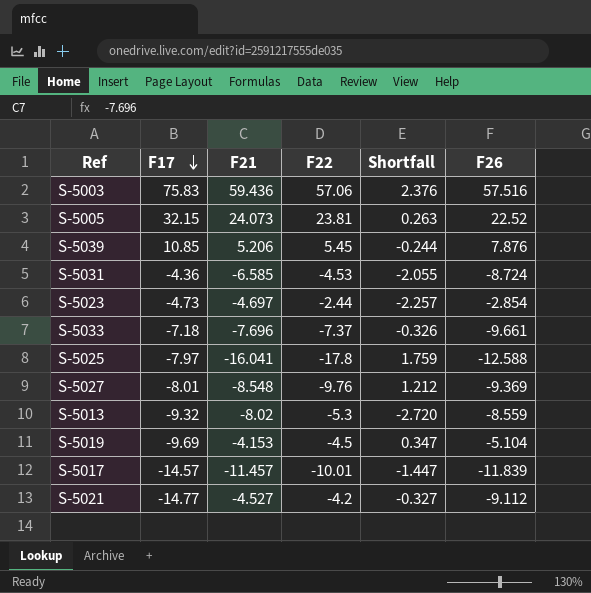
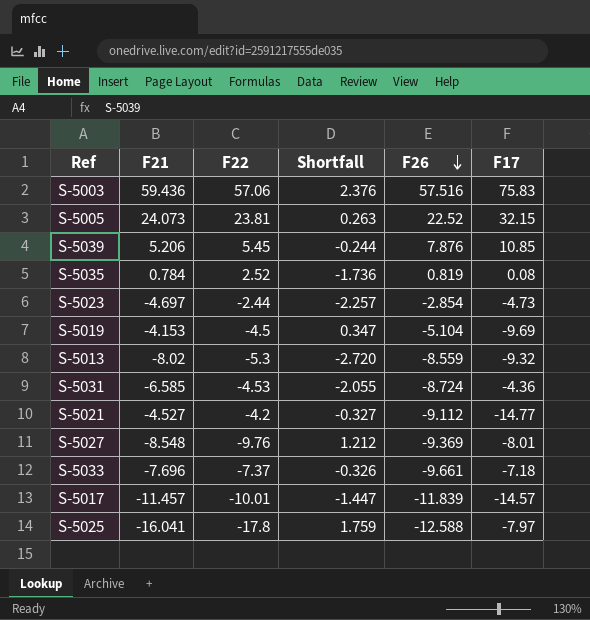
row order: F17 descending -> F26 descending
column F17 | position: 2 -> 6
row S-5035: none -> 0.784 | 2.52 | -1.736 | 0.819 | 0.08

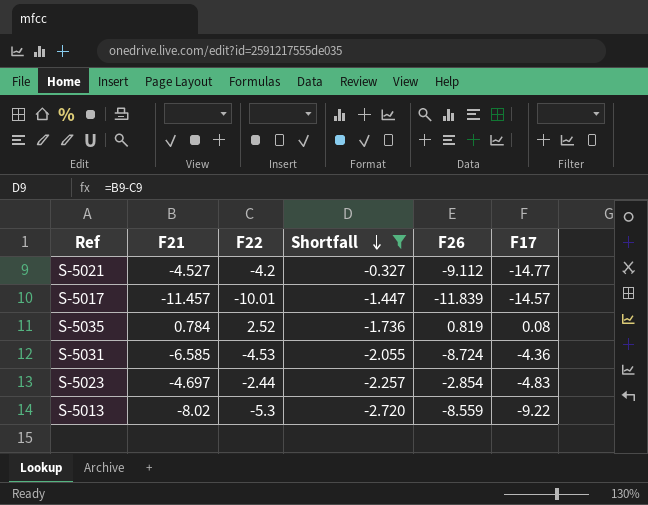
filter: none -> Shortfall <= -0.327
row order: F26 descending -> Shortfall descending
S-5023 | F17: -4.73 -> -4.83
S-5013 | F17: -9.32 -> -9.22

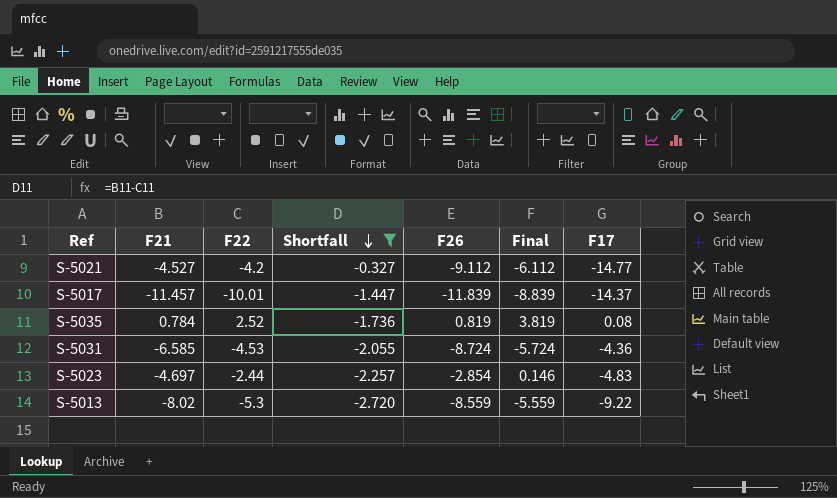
column Final | formula: none -> [F26] + 3
S-5017 | F17: -14.57 -> -14.37

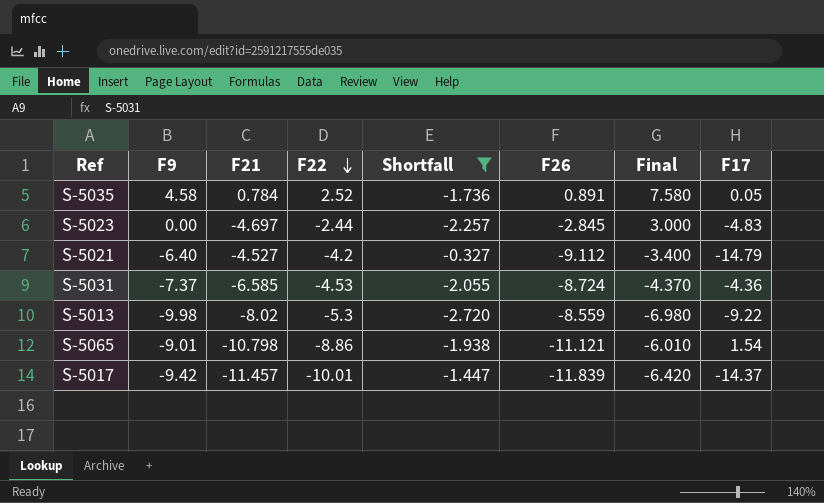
row order: Shortfall descending -> F22 descending
column F9 | position: none -> 2
column Final | formula: [F26] + 3 -> [F9] + 3
S-5035 | F26: 0.819 -> 0.891
S-5035 | F17: 0.08 -> 0.05
S-5023 | F26: -2.854 -> -2.845
S-5021 | F17: -14.77 -> -14.79
row S-5065: none -> -9.01 | -10.798 | -8.86 | -1.938 | -11.121 | -6.010 | 1.54

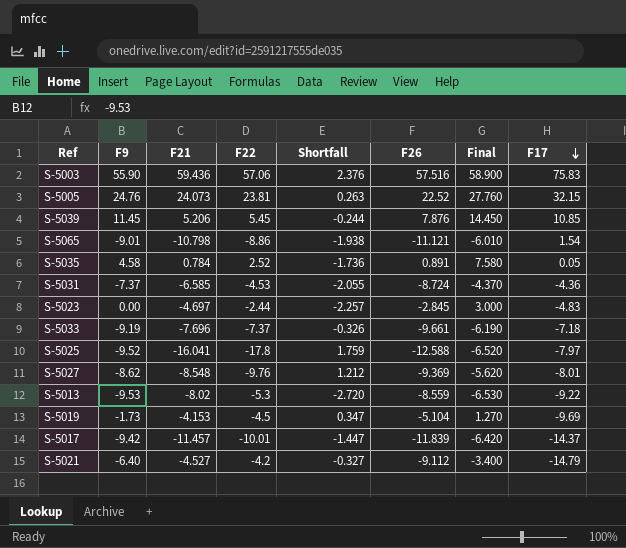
filter: Shortfall <= -0.327 -> none
row order: F22 descending -> F17 descending
S-5013 | F9: -9.98 -> -9.53
S-5013 | Final: -6.980 -> -6.530

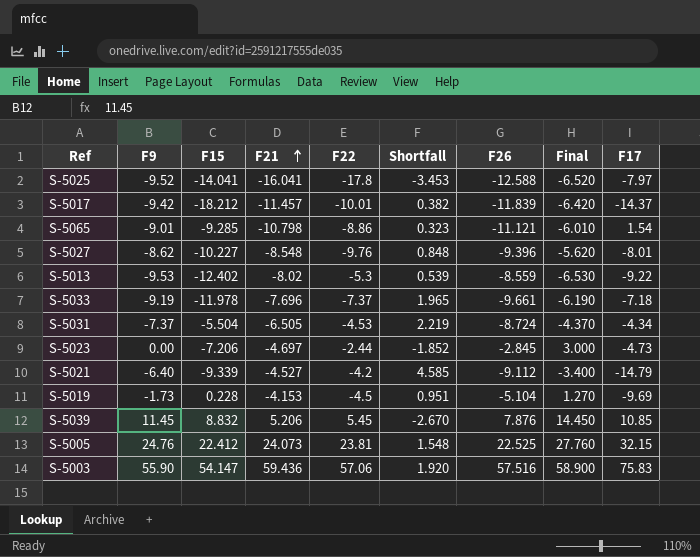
row order: F17 descending -> F21 ascending
column F15 | position: none -> 3
column Shortfall | formula: [F21] - [F22] -> [F21] - [F26]
row S-5035: 4.58 | 0.784 | 2.52 | -1.736 | 0.891 | 7.580 | 0.05 -> none
S-5027 | F26: -9.369 -> -9.396
S-5031 | F21: -6.585 -> -6.505
S-5031 | F17: -4.36 -> -4.34
S-5023 | F17: -4.83 -> -4.73
S-5005 | F26: 22.52 -> 22.525

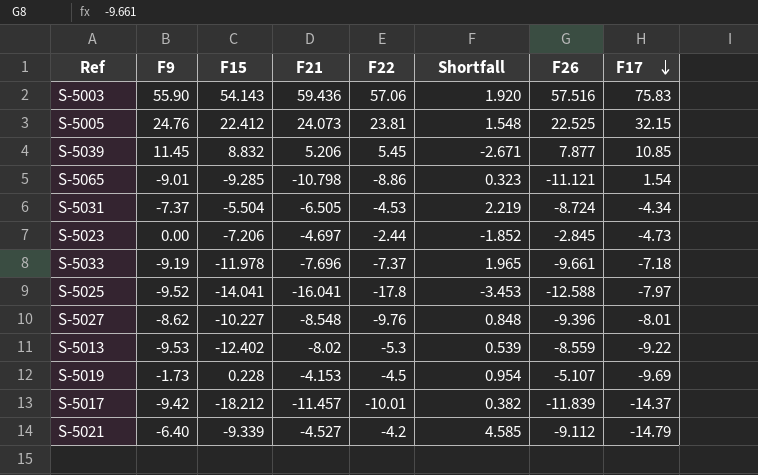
row order: F21 ascending -> F17 descending
column Final | formula: [F9] + 3 -> none
S-5003 | F15: 54.147 -> 54.143
S-5039 | Shortfall: -2.670 -> -2.671
S-5039 | F26: 7.876 -> 7.877
S-5019 | Shortfall: 0.951 -> 0.954
S-5019 | F26: -5.104 -> -5.107

